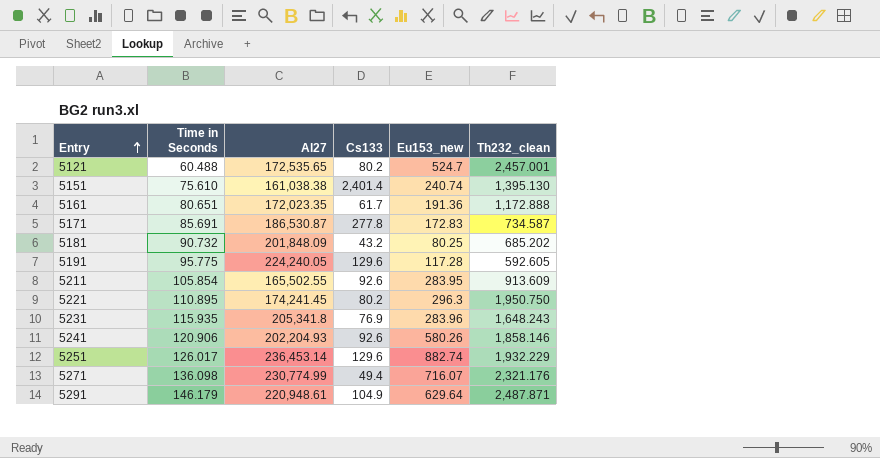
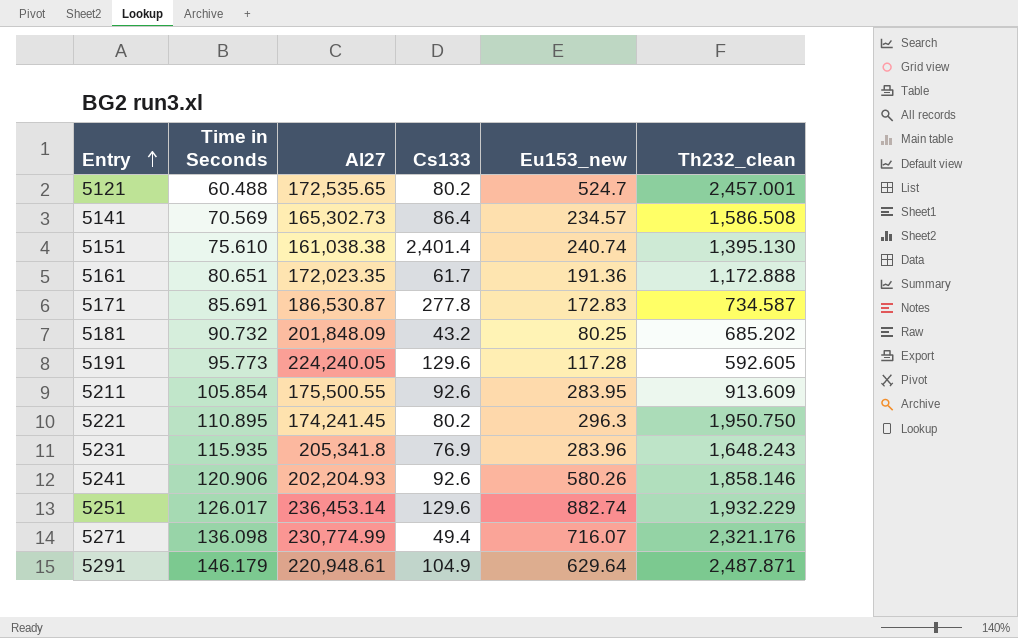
row 5141: none -> 70.569 | 165,302.73 | 86.4 | 234.57 | 1,586.508
5191 | Time in Seconds: 95.775 -> 95.773
5211 | Al27: 165,502.55 -> 175,500.55

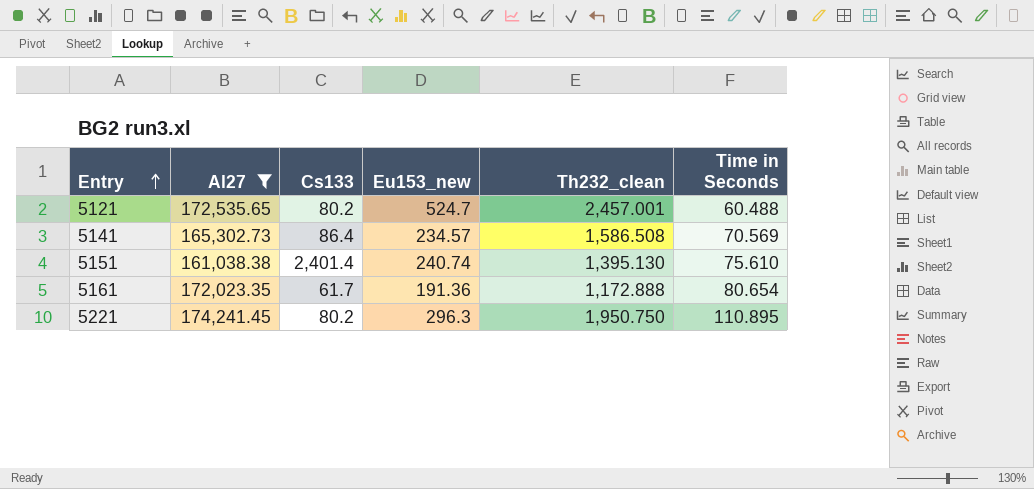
filter: none -> Al27 <= 174,241.45
column Time in Seconds | position: 2 -> 6
5161 | Time in Seconds: 80.651 -> 80.654

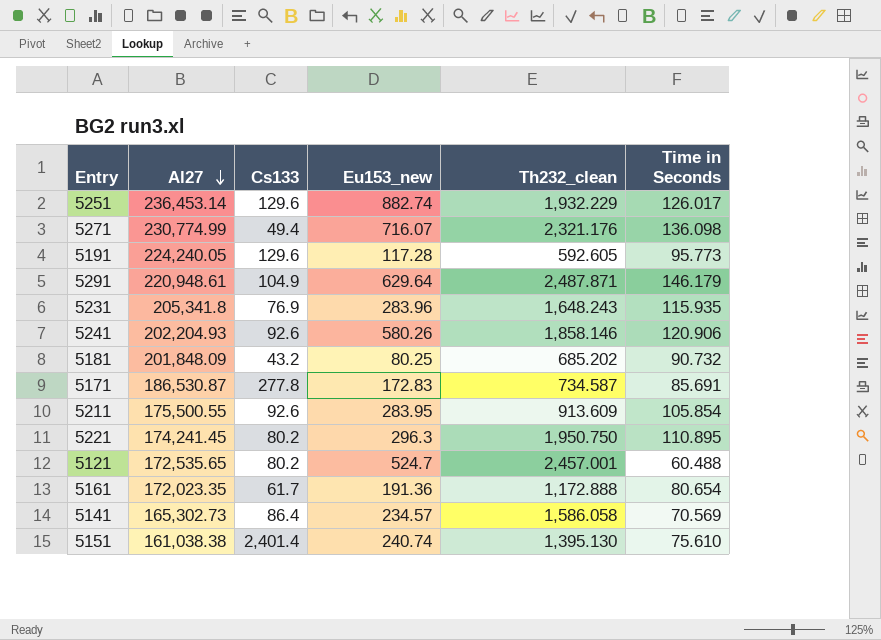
filter: Al27 <= 174,241.45 -> none
row order: Entry ascending -> Al27 descending
5141 | Th232_clean: 1,586.508 -> 1,586.058

